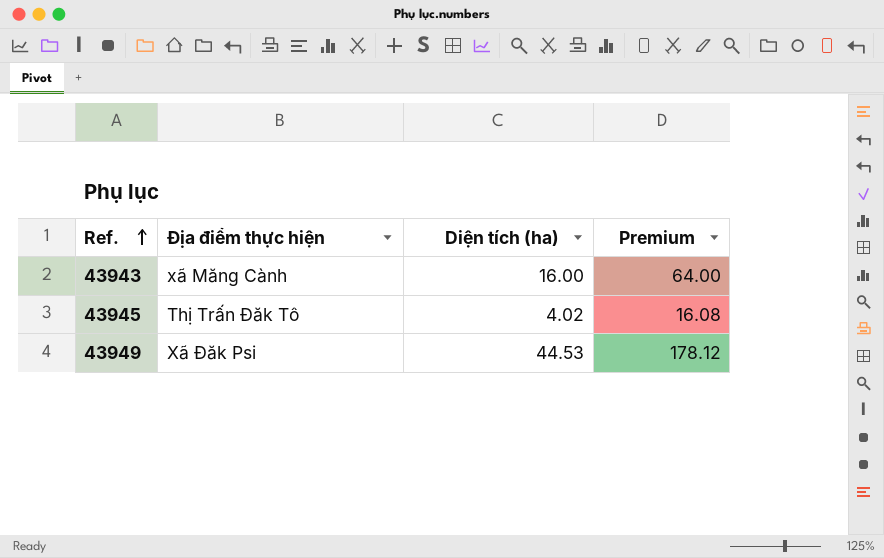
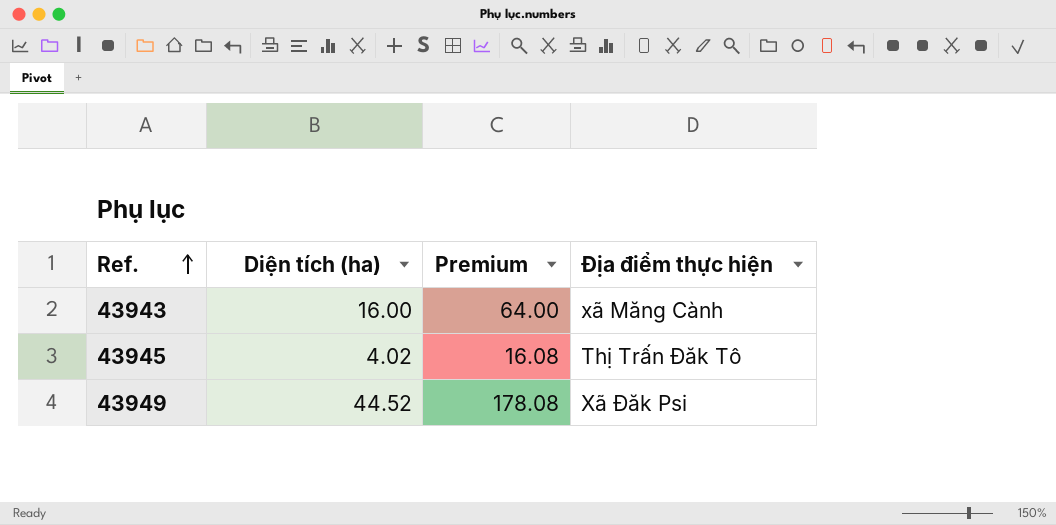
column Địa điểm thực hiện | position: 2 -> 4
43949 | Diện tích (ha): 44.53 -> 44.52
43949 | Premium: 178.12 -> 178.08

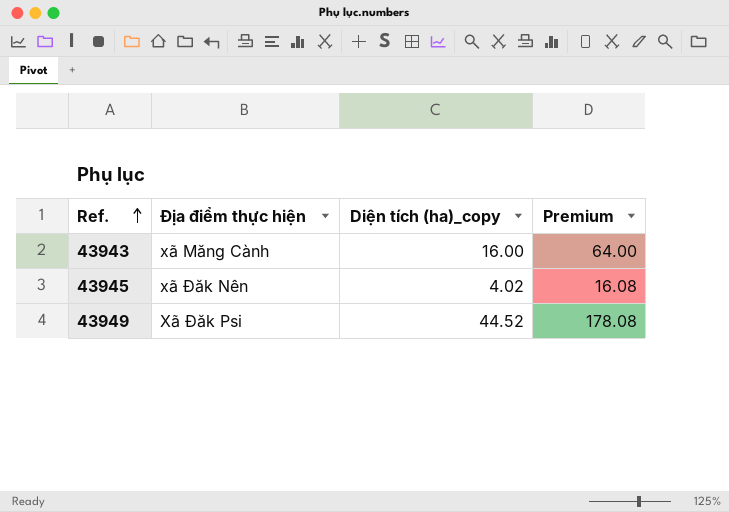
column Địa điểm thực hiện | position: 4 -> 2
column name: Diện tích (ha) -> Diện tích (ha)_copy
43945 | Địa điểm thực hiện: Thị Trấn Đăk Tô -> xã Đăk Nên

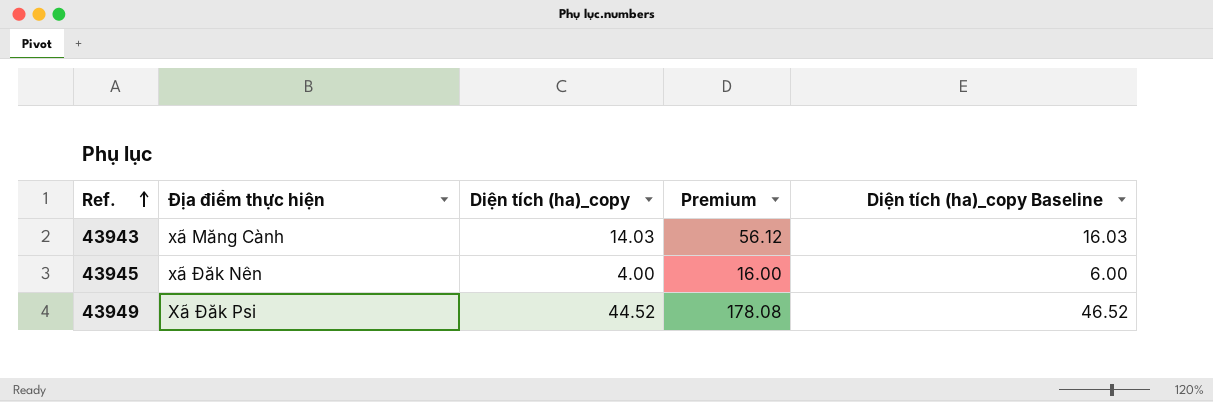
column Diện tích (ha)_copy Baseline | formula: none -> [Diện tích (ha)_copy] + 2
43943 | Diện tích (ha)_copy: 16.00 -> 14.03
43943 | Premium: 64.00 -> 56.12
43945 | Diện tích (ha)_copy: 4.02 -> 4.00
43945 | Premium: 16.08 -> 16.00

